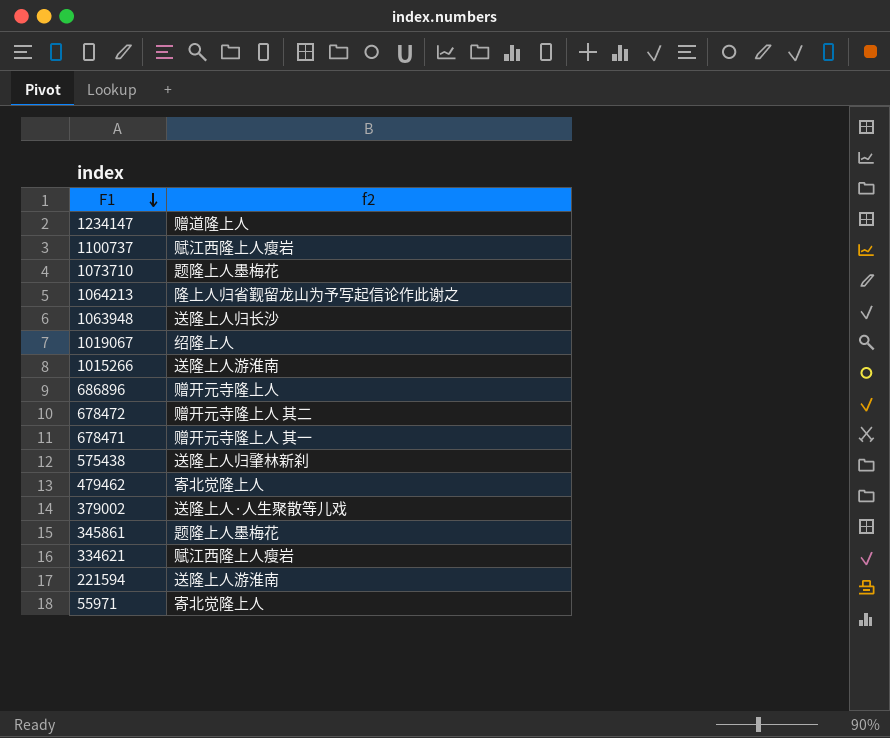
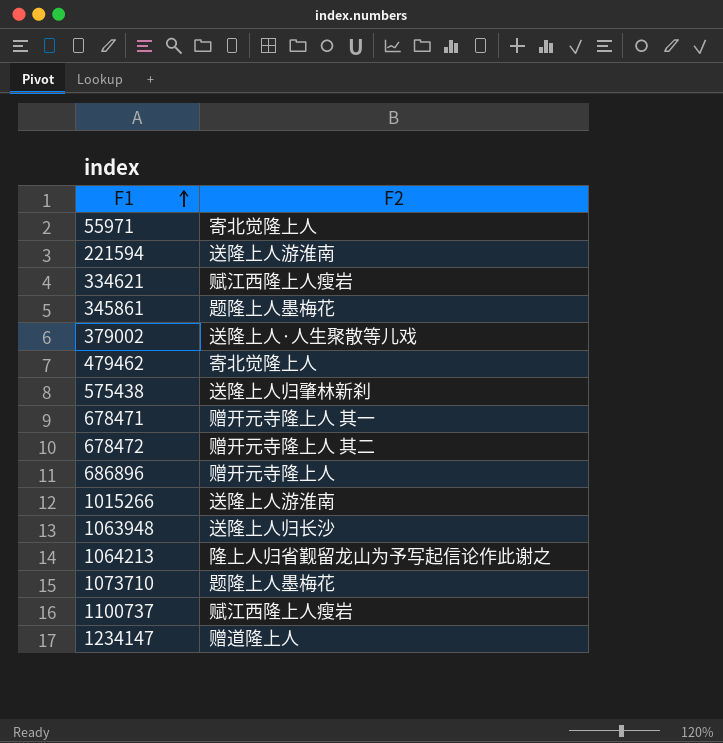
row order: F1 descending -> F1 ascending
column name: f2 -> F2
row 1019067: 绍隆上人 -> none

